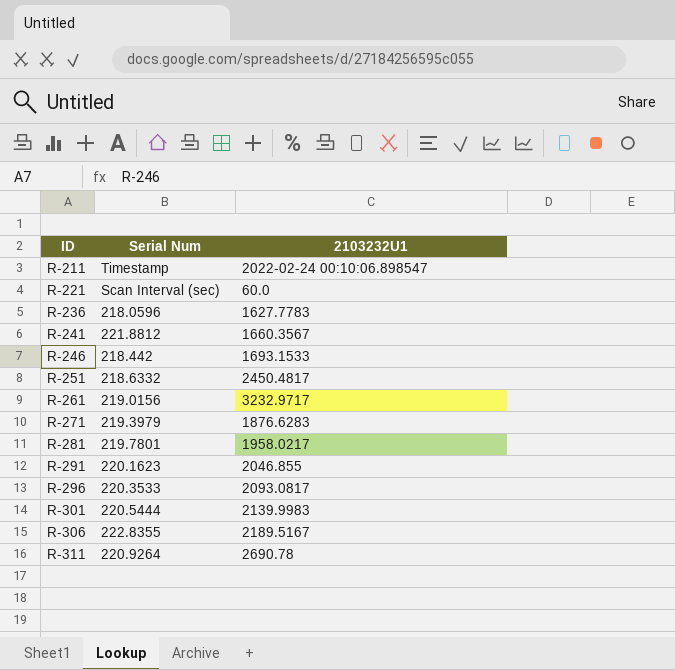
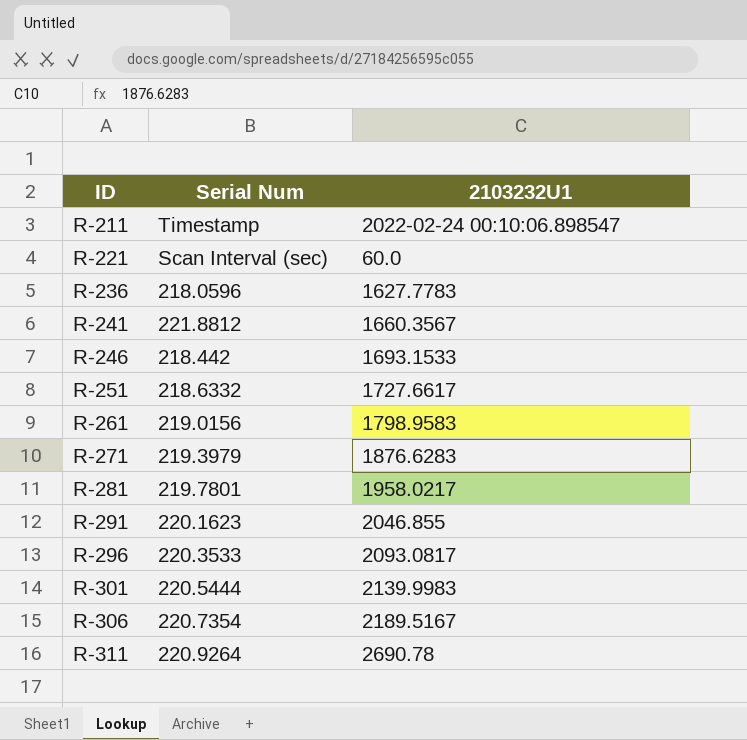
R-251 | 2103232U1: 2450.4817 -> 1727.6617
R-261 | 2103232U1: 3232.9717 -> 1798.9583
R-306 | Serial Num: 222.8355 -> 220.7354

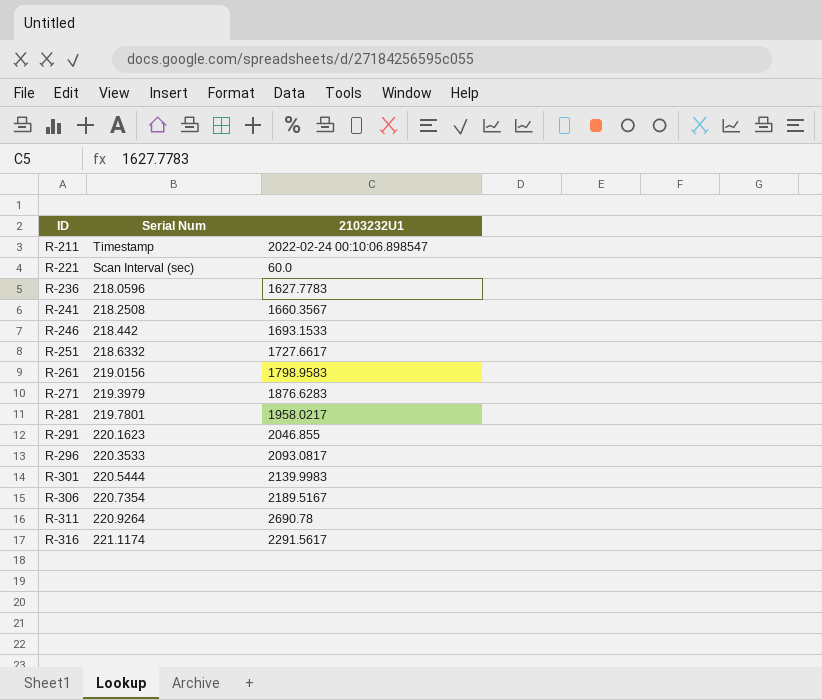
R-241 | Serial Num: 221.8812 -> 218.2508
row R-316: none -> 221.1174 | 2291.5617

